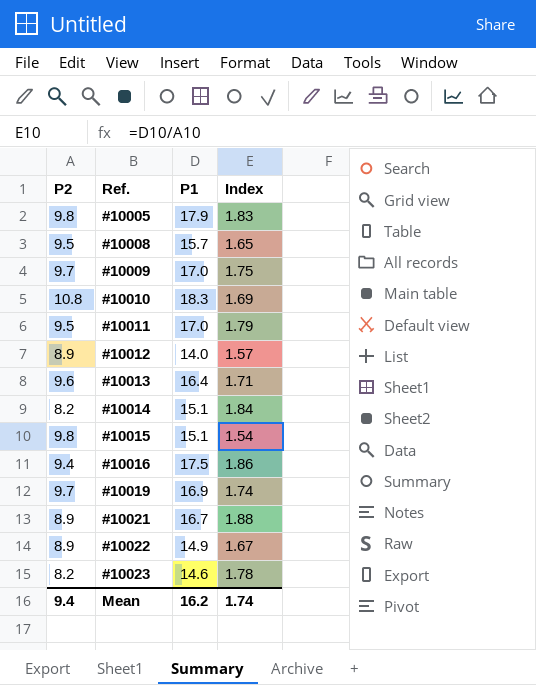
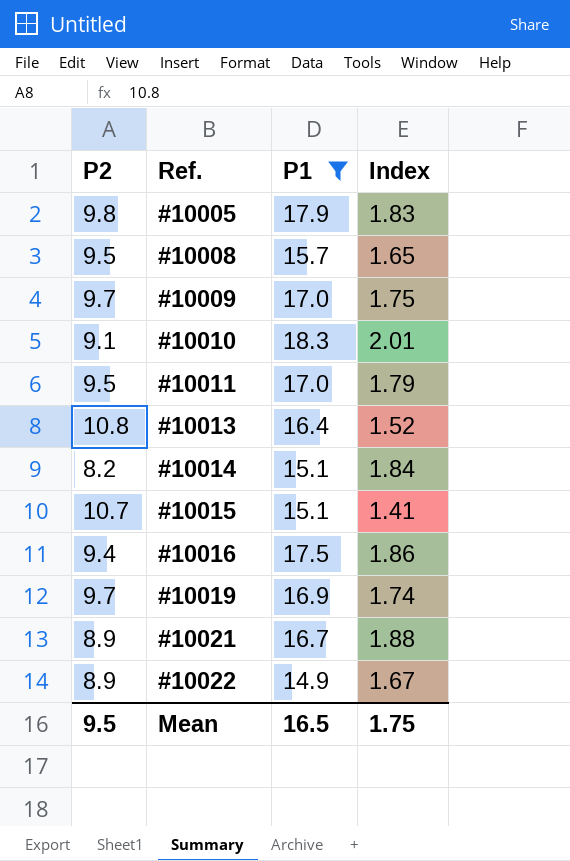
filter: none -> P1 >= 14.9
#10010 | P2: 10.8 -> 9.1
#10010 | Index: 1.69 -> 2.01
#10013 | P2: 9.6 -> 10.8
#10013 | Index: 1.71 -> 1.52
#10015 | P2: 9.8 -> 10.7
#10015 | Index: 1.54 -> 1.41
Mean | P2: 9.4 -> 9.5
Mean | P1: 16.2 -> 16.5
Mean | Index: 1.74 -> 1.75

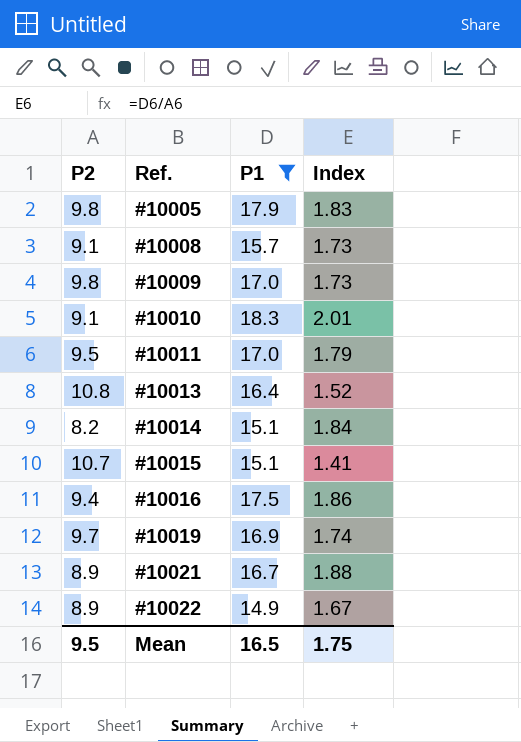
#10008 | P2: 9.5 -> 9.1
#10008 | Index: 1.65 -> 1.73
#10009 | P2: 9.7 -> 9.8
#10009 | Index: 1.75 -> 1.73

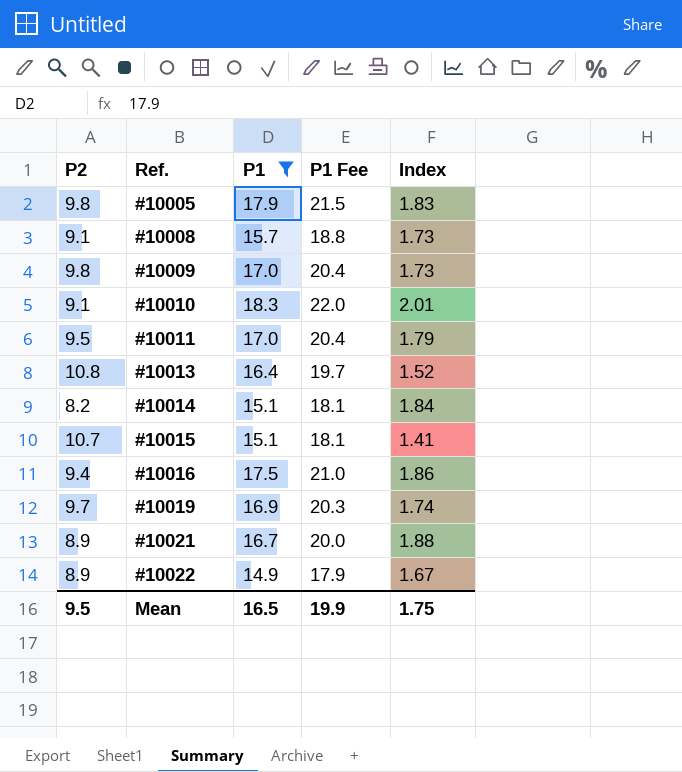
column P1 Fee | formula: none -> [P1] * 1.2

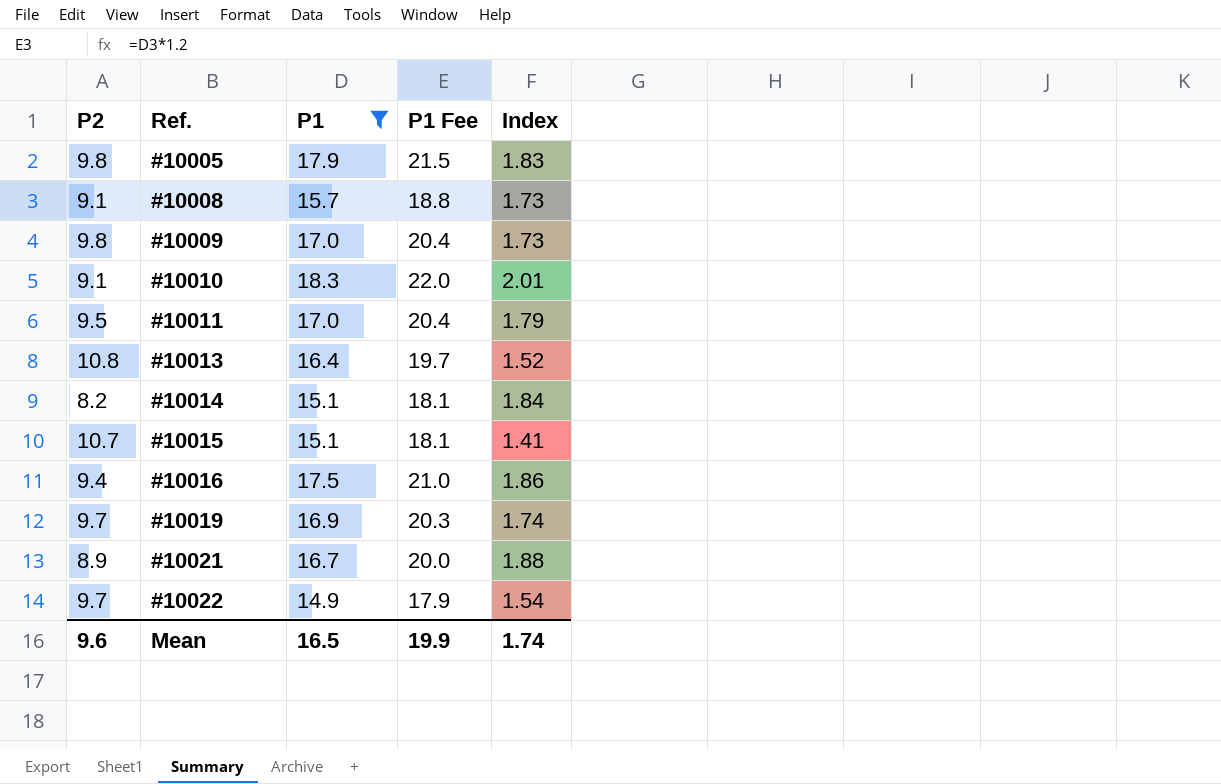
#10022 | P2: 8.9 -> 9.7
#10022 | Index: 1.67 -> 1.54
Mean | P2: 9.5 -> 9.6
Mean | Index: 1.75 -> 1.74

